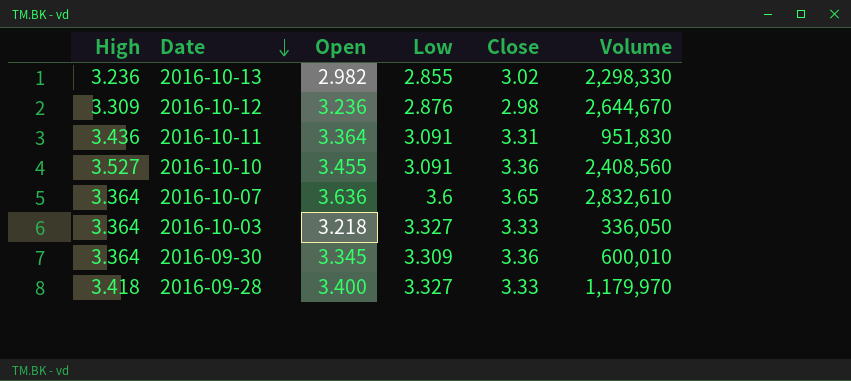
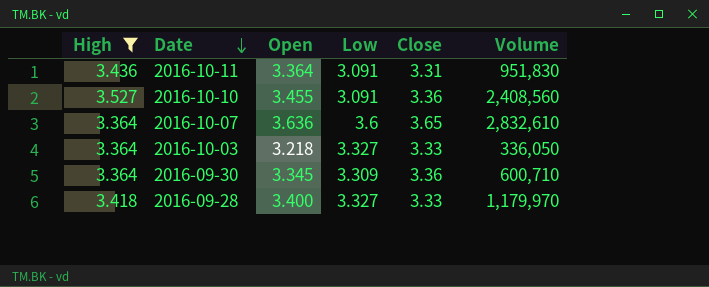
filter: none -> High >= 3.364
2016-09-30 | Volume: 600,010 -> 600,710

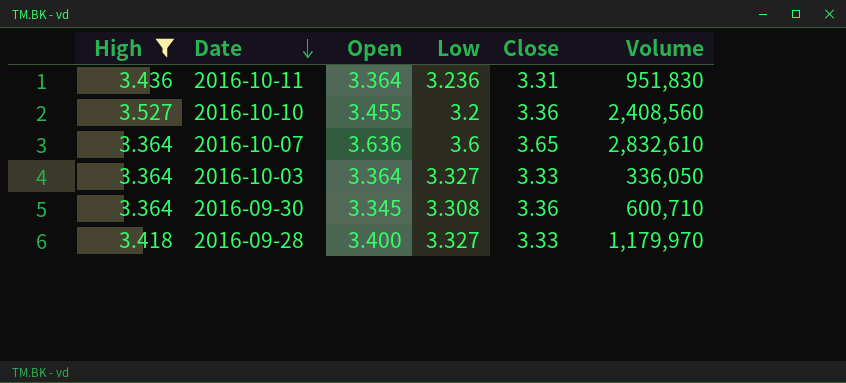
2016-10-11 | Low: 3.091 -> 3.236
2016-10-10 | Low: 3.091 -> 3.2
2016-10-03 | Open: 3.218 -> 3.364
2016-09-30 | Low: 3.309 -> 3.308

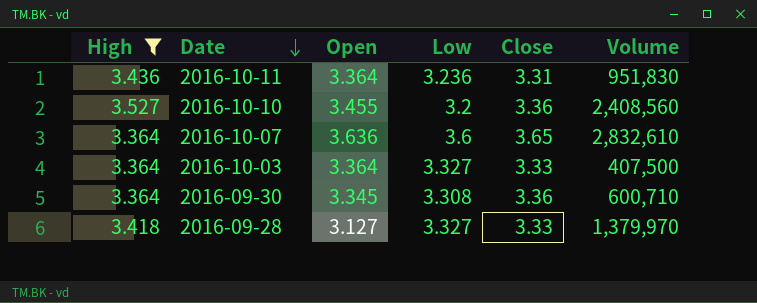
2016-10-03 | Volume: 336,050 -> 407,500
2016-09-28 | Open: 3.400 -> 3.127
2016-09-28 | Volume: 1,179,970 -> 1,379,970

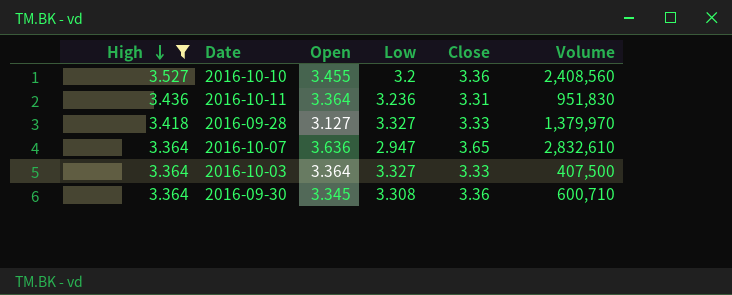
row order: Date descending -> High descending
2016-10-07 | Low: 3.6 -> 2.947

